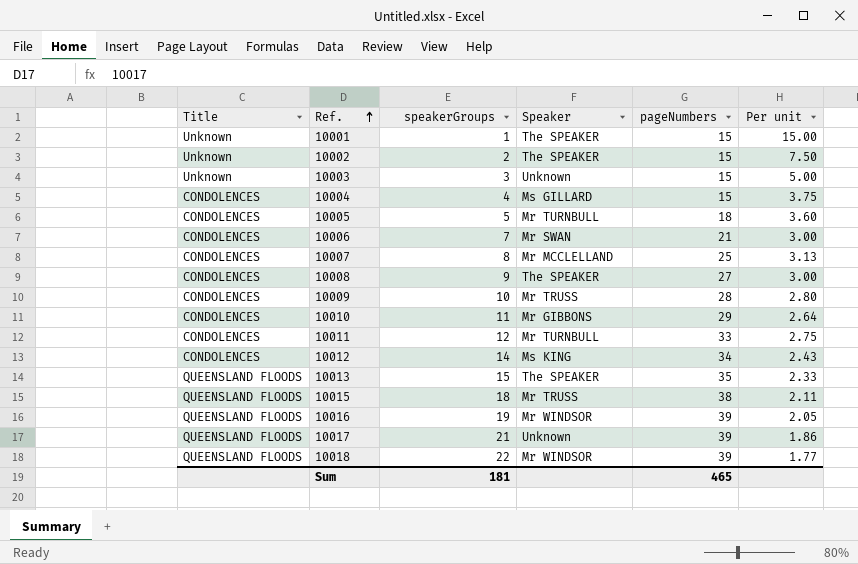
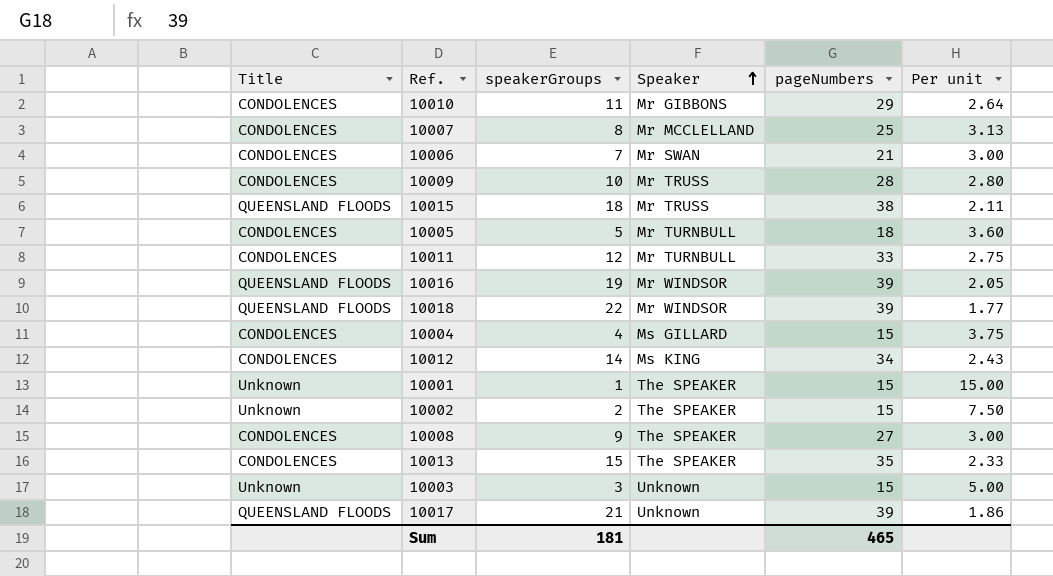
row order: Ref. ascending -> Speaker ascending
10013 | Title: QUEENSLAND FLOODS -> CONDOLENCES

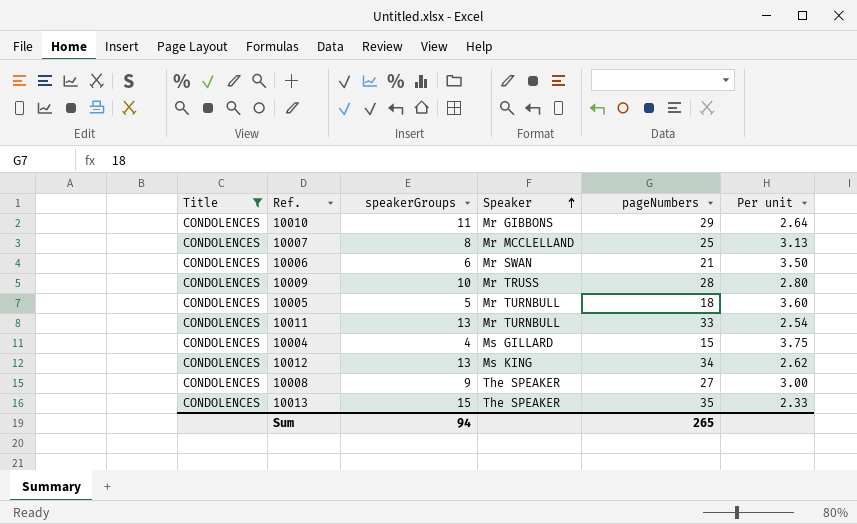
filter: none -> Title = CONDOLENCES
10006 | speakerGroups: 7 -> 6
10006 | Per unit: 3.00 -> 3.50
10011 | speakerGroups: 12 -> 13
10011 | Per unit: 2.75 -> 2.54
10012 | speakerGroups: 14 -> 13
10012 | Per unit: 2.43 -> 2.62
Sum | speakerGroups: 181 -> 94
Sum | pageNumbers: 465 -> 265

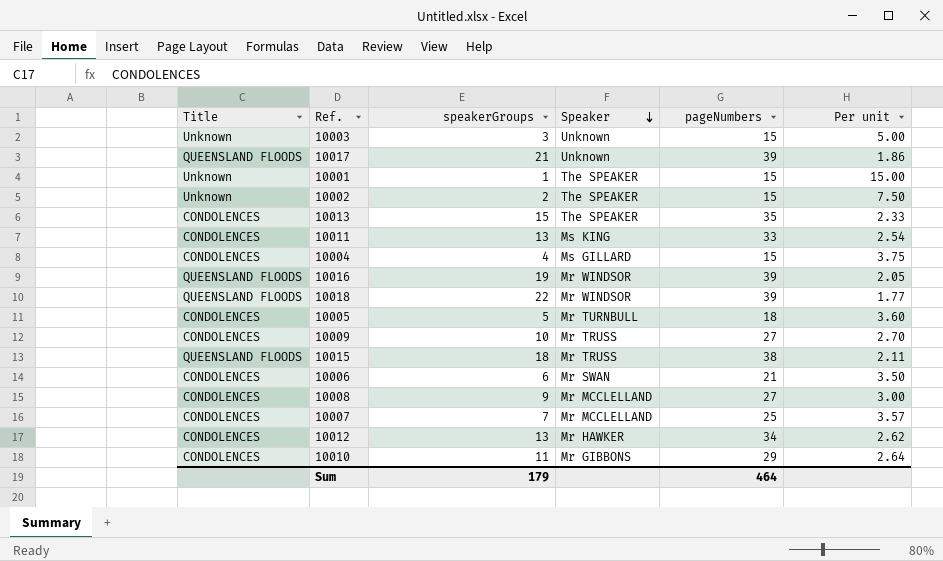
filter: Title = CONDOLENCES -> none
row order: Speaker ascending -> Speaker descending
10011 | Speaker: Mr TURNBULL -> Ms KING
10009 | pageNumbers: 28 -> 27
10009 | Per unit: 2.80 -> 2.70
10008 | Speaker: The SPEAKER -> Mr MCCLELLAND
10007 | speakerGroups: 8 -> 7
10007 | Per unit: 3.13 -> 3.57
10012 | Speaker: Ms KING -> Mr HAWKER
Sum | speakerGroups: 94 -> 179
Sum | pageNumbers: 265 -> 464

